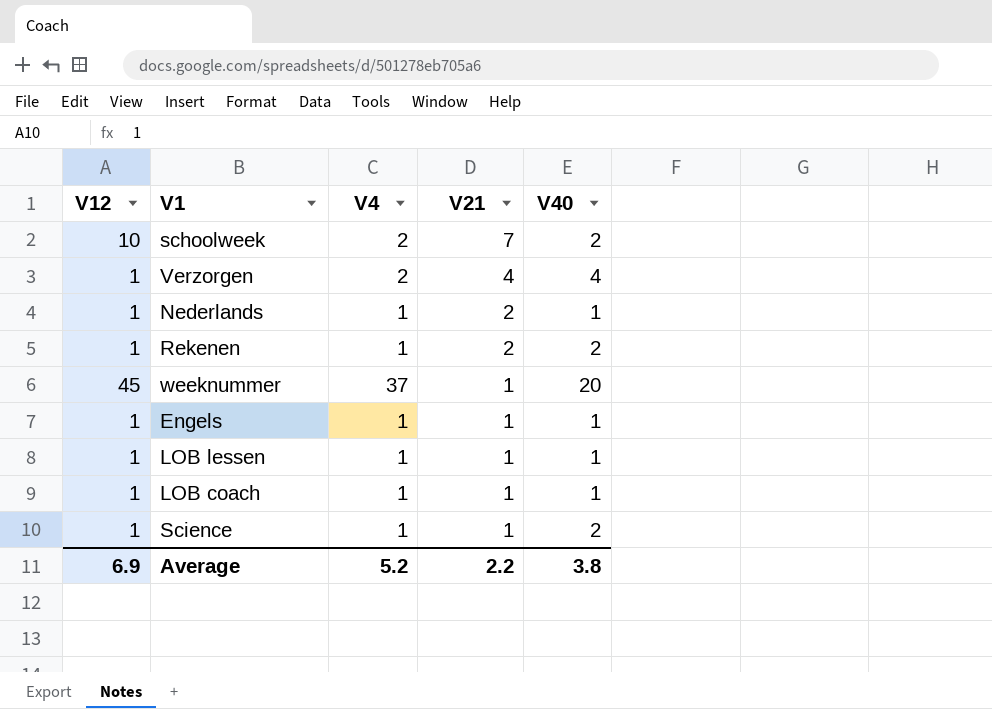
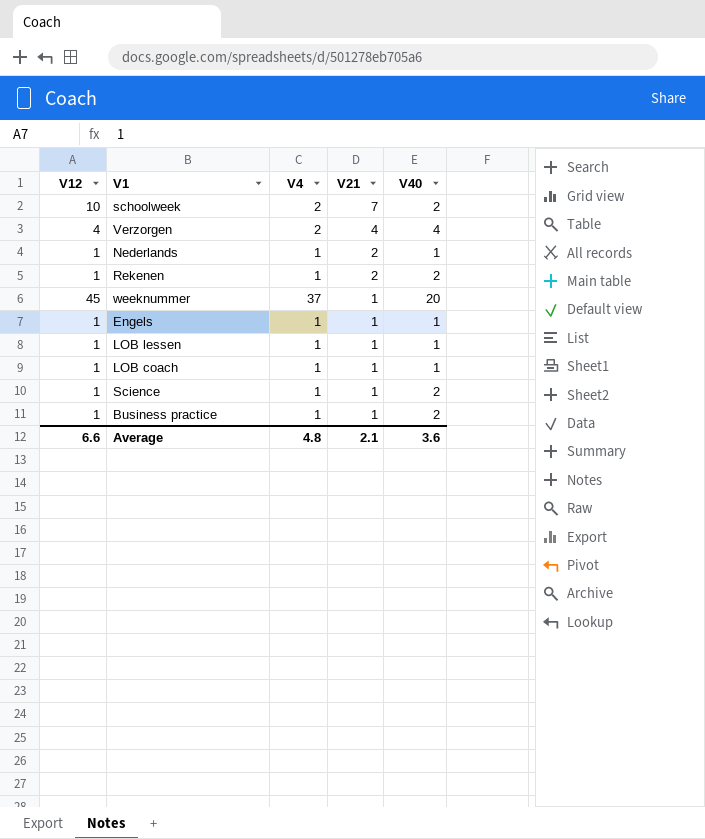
Verzorgen | V12: 1 -> 4
row Business practice: none -> 1 | 1 | 1 | 2
Average | V12: 6.9 -> 6.6
Average | V4: 5.2 -> 4.8
Average | V21: 2.2 -> 2.1
Average | V40: 3.8 -> 3.6

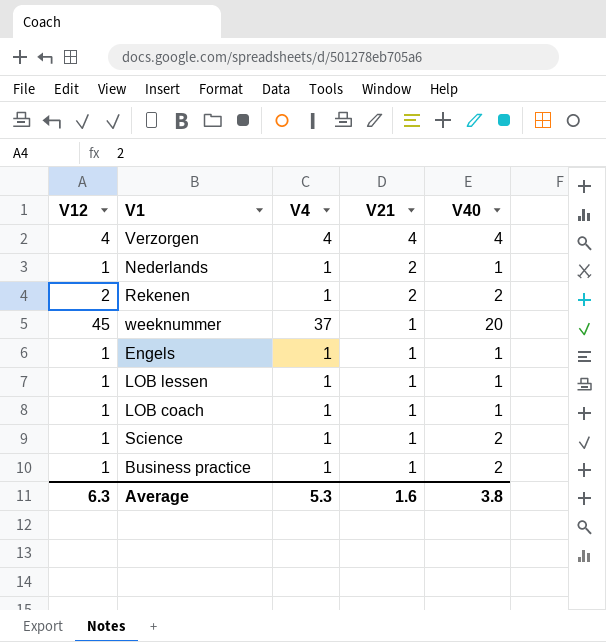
row schoolweek: 10 | 2 | 7 | 2 -> none
Verzorgen | V4: 2 -> 4
Rekenen | V12: 1 -> 2
Average | V12: 6.6 -> 6.3
Average | V4: 4.8 -> 5.3
Average | V21: 2.1 -> 1.6
Average | V40: 3.6 -> 3.8

